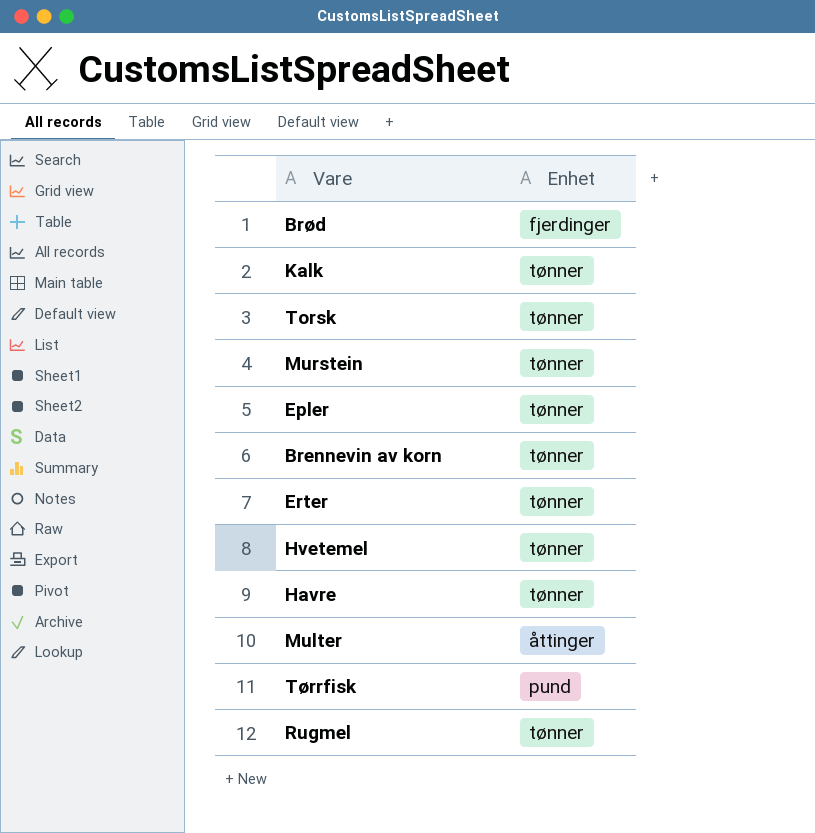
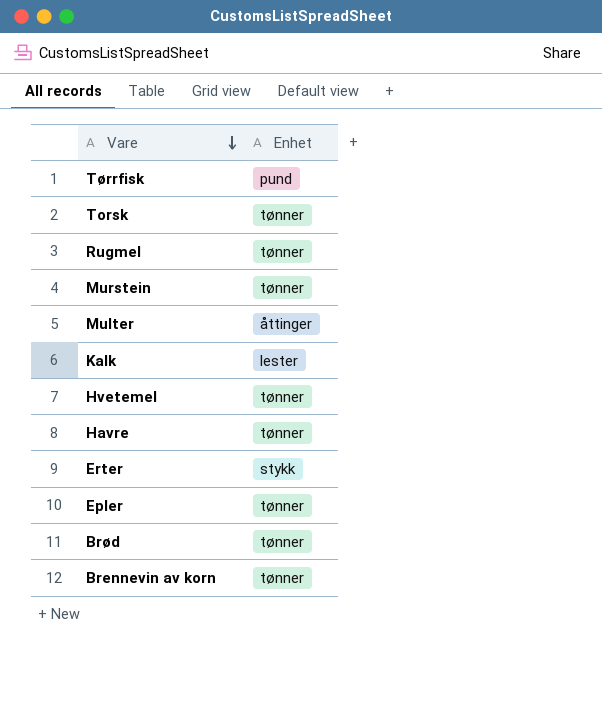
row order: none -> Vare descending
Kalk | Enhet: tønner -> lester
Erter | Enhet: tønner -> stykk
Brød | Enhet: fjerdinger -> tønner

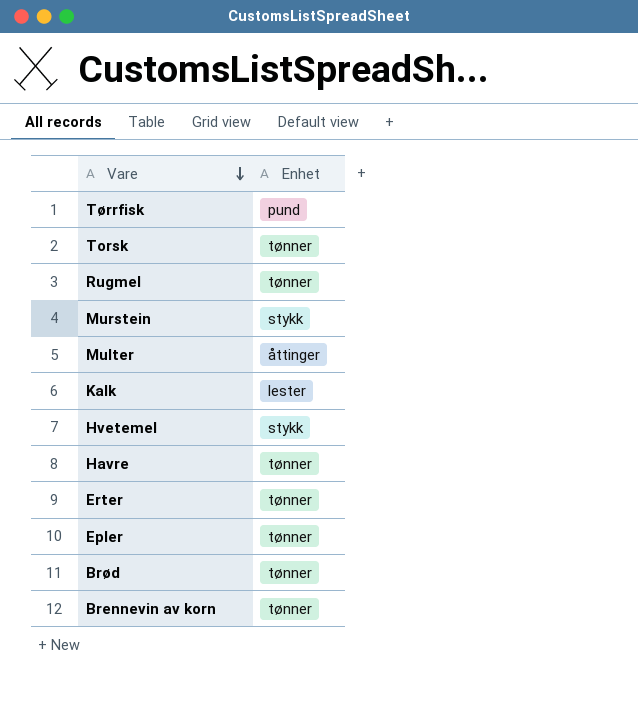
Murstein | Enhet: tønner -> stykk
Hvetemel | Enhet: tønner -> stykk
Erter | Enhet: stykk -> tønner

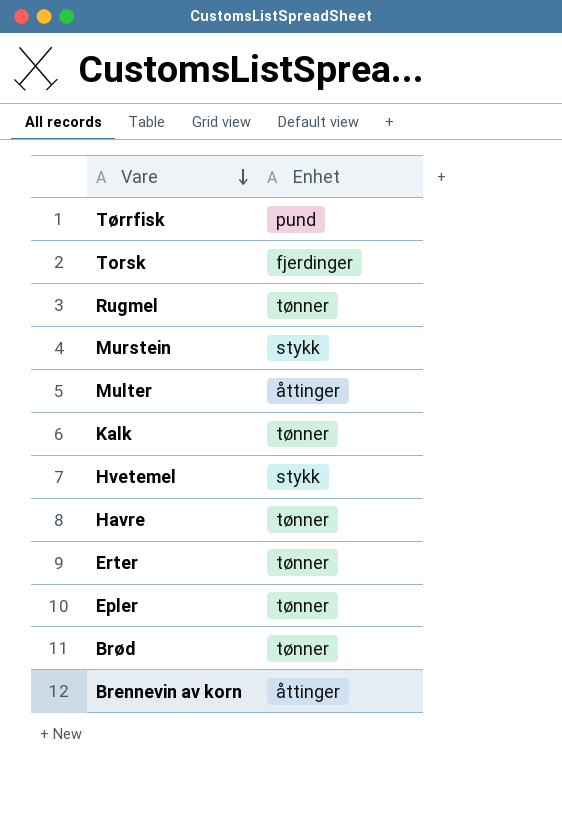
Torsk | Enhet: tønner -> fjerdinger
Kalk | Enhet: lester -> tønner
Brennevin av korn | Enhet: tønner -> åttinger

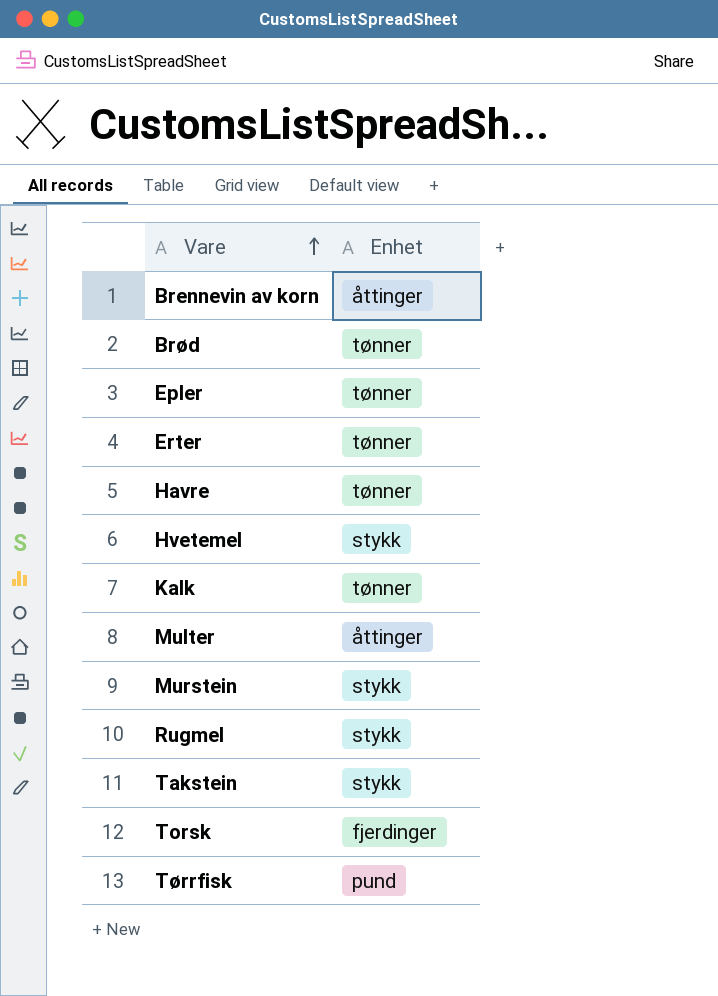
row order: Vare descending -> Vare ascending
Rugmel | Enhet: tønner -> stykk
row Takstein: none -> stykk

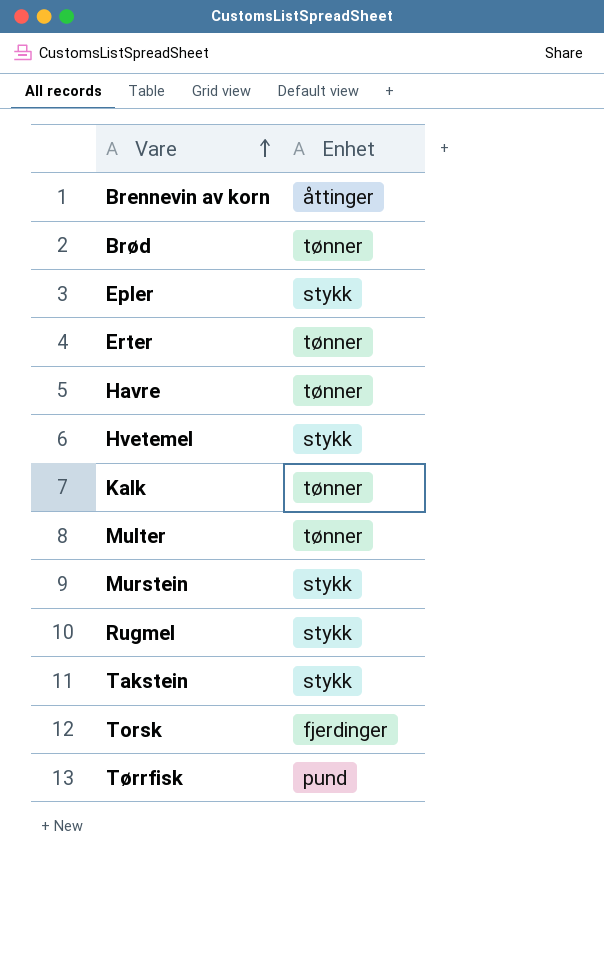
Epler | Enhet: tønner -> stykk
Multer | Enhet: åttinger -> tønner

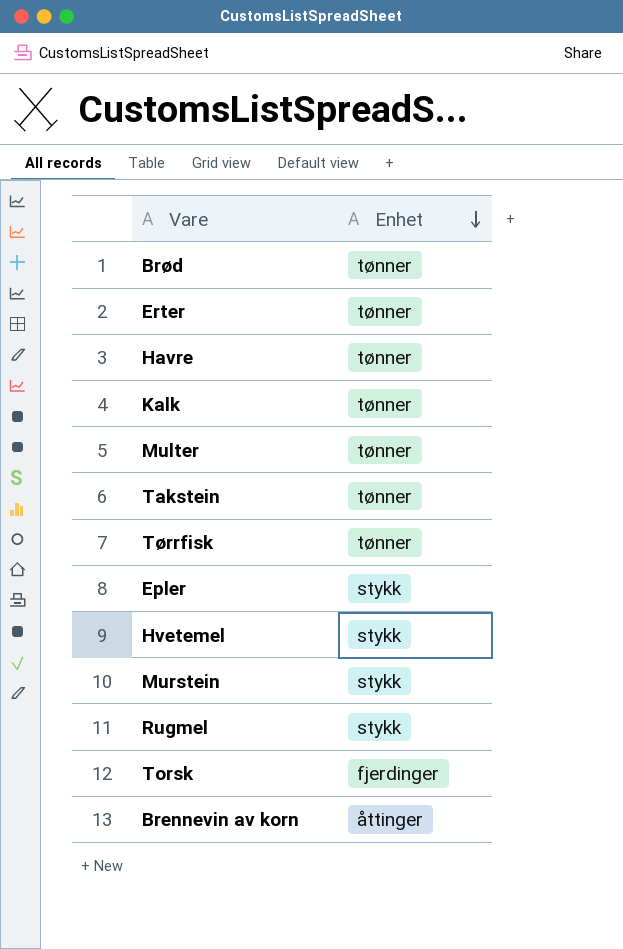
row order: Vare ascending -> Enhet descending
Takstein | Enhet: stykk -> tønner
Tørrfisk | Enhet: pund -> tønner

